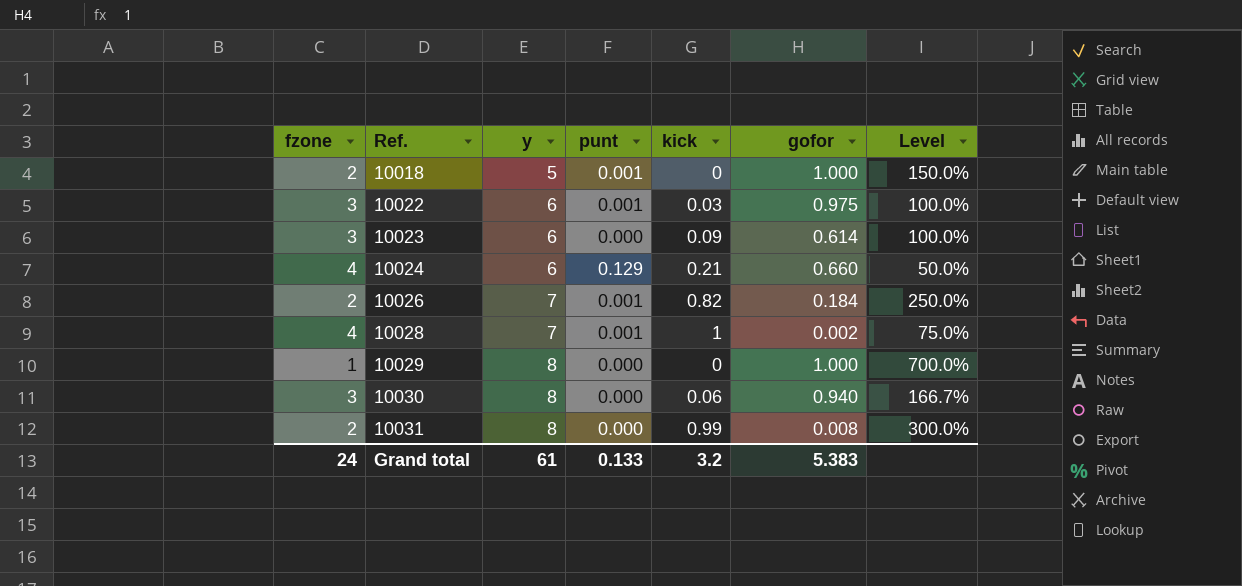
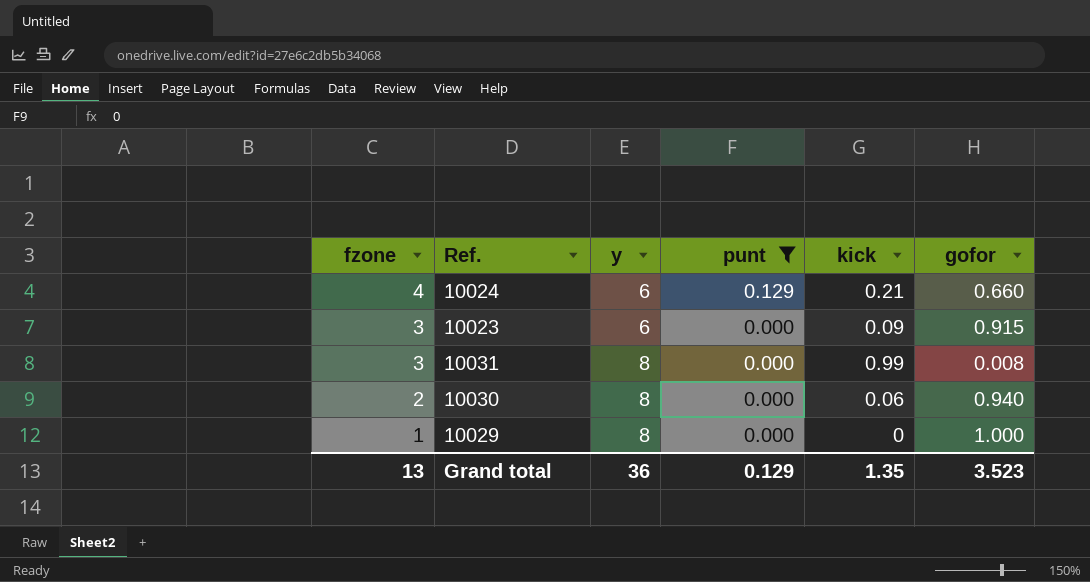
filter: none -> punt != 0.001
row order: Ref. ascending -> fzone descending
column Level | formula: ([y] - [fzone]) / [fzone] -> none
10023 | gofor: 0.614 -> 0.915
10031 | fzone: 2 -> 3
10030 | fzone: 3 -> 2
Grand total | fzone: 24 -> 13
Grand total | y: 61 -> 36
Grand total | punt: 0.133 -> 0.129
Grand total | kick: 3.2 -> 1.35
Grand total | gofor: 5.383 -> 3.523

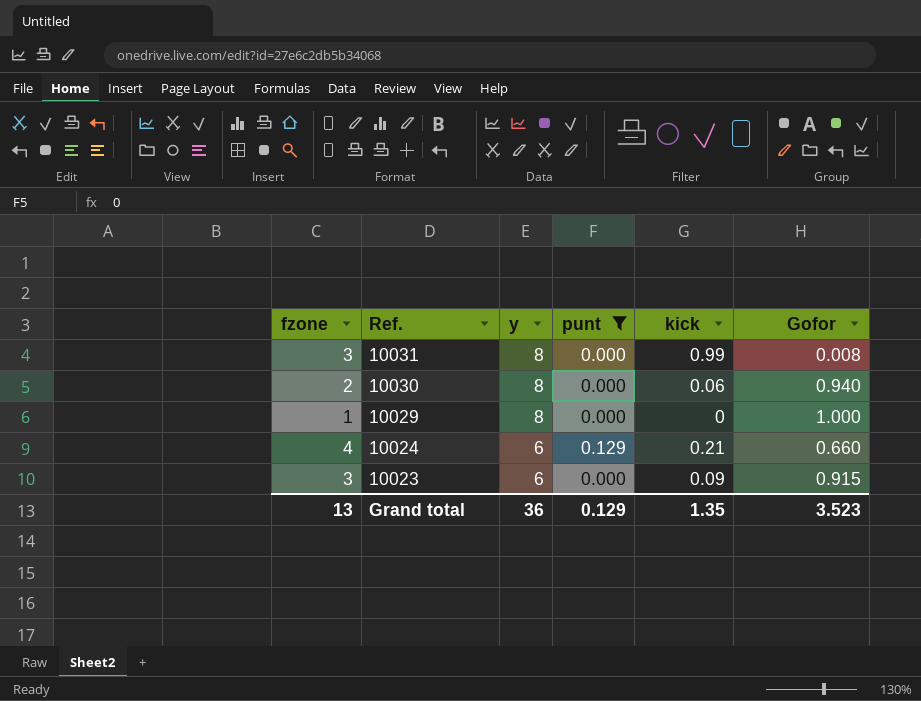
row order: fzone descending -> Ref. descending
column name: gofor -> Gofor

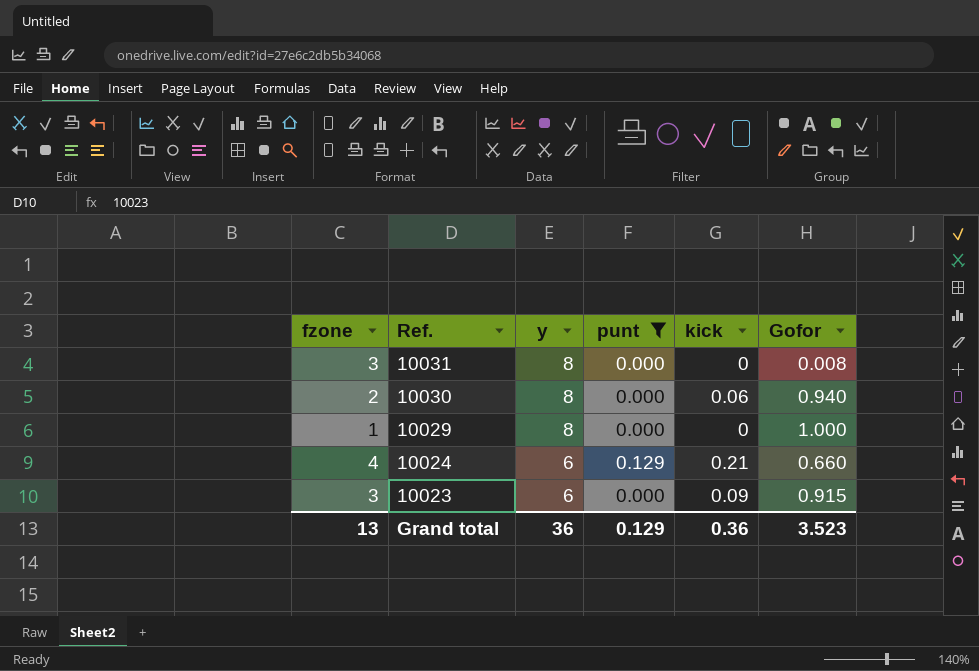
10031 | kick: 0.99 -> 0
Grand total | kick: 1.35 -> 0.36

